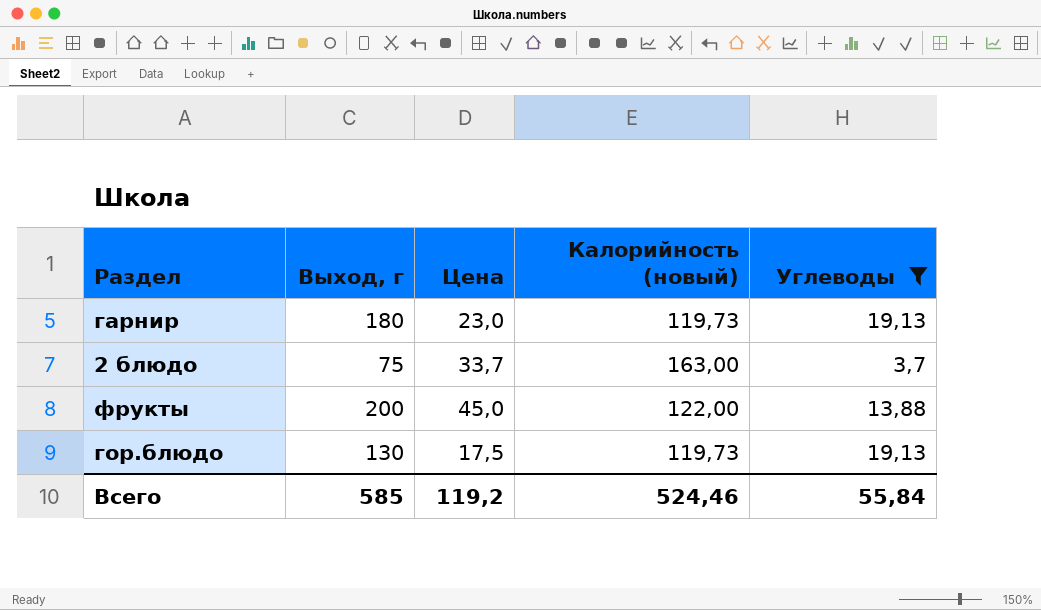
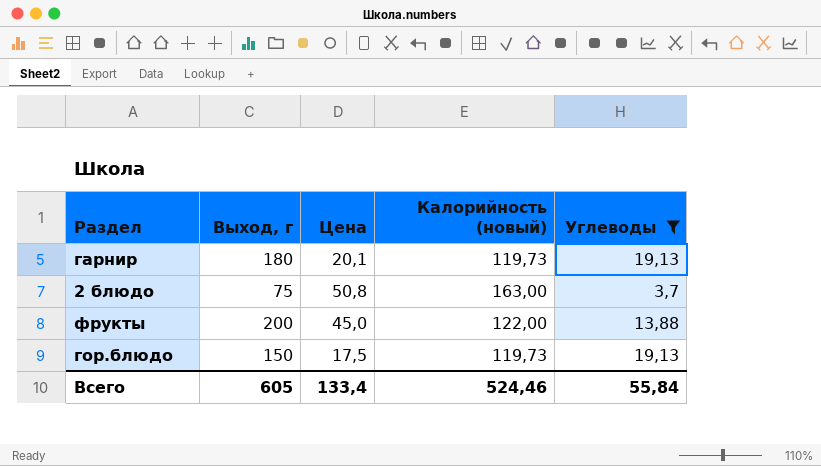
гарнир | Цена: 23,0 -> 20,1
2 блюдо | Цена: 33,7 -> 50,8
гор.блюдо | Выход, г: 130 -> 150
Всего | Выход, г: 585 -> 605
Всего | Цена: 119,2 -> 133,4

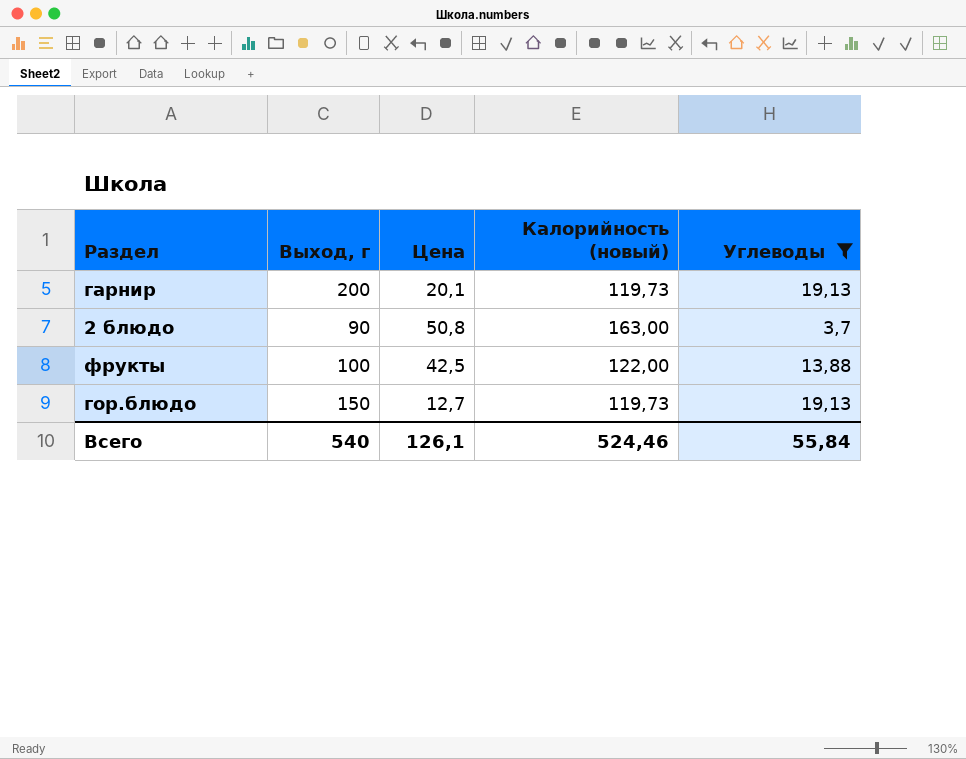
гарнир | Выход, г: 180 -> 200
2 блюдо | Выход, г: 75 -> 90
фрукты | Выход, г: 200 -> 100
фрукты | Цена: 45,0 -> 42,5
гор.блюдо | Цена: 17,5 -> 12,7
Всего | Выход, г: 605 -> 540
Всего | Цена: 133,4 -> 126,1

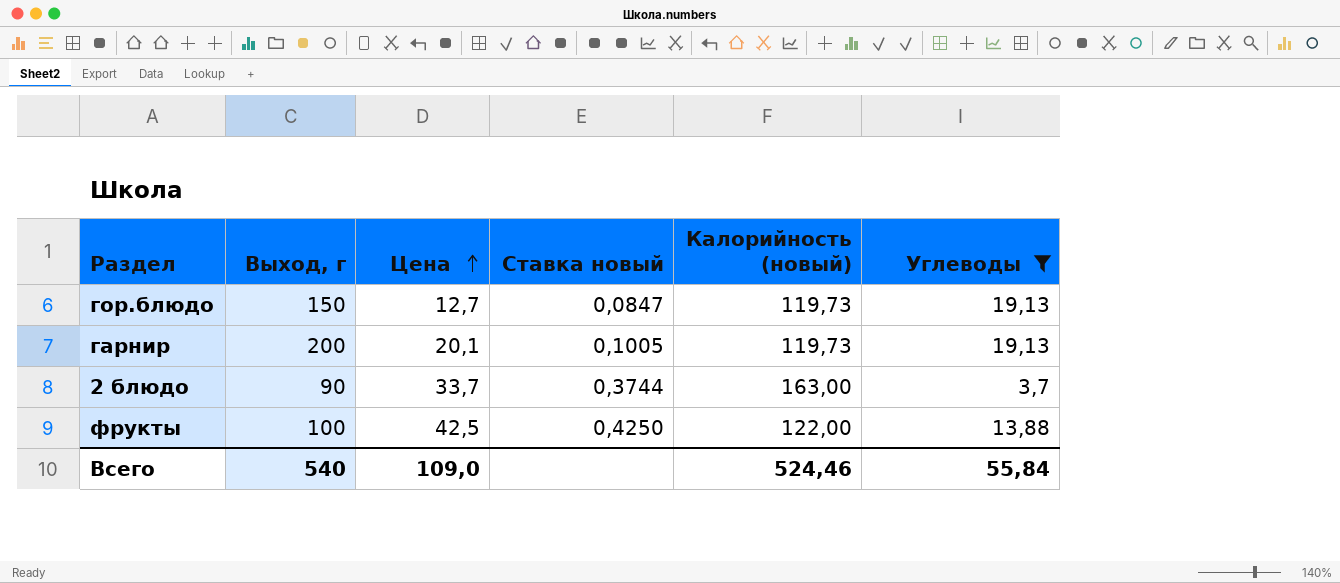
row order: none -> Цена ascending
column Ставка новый | formula: none -> [Цена] / [Выход, г]
2 блюдо | Цена: 50,8 -> 33,7
Всего | Цена: 126,1 -> 109,0

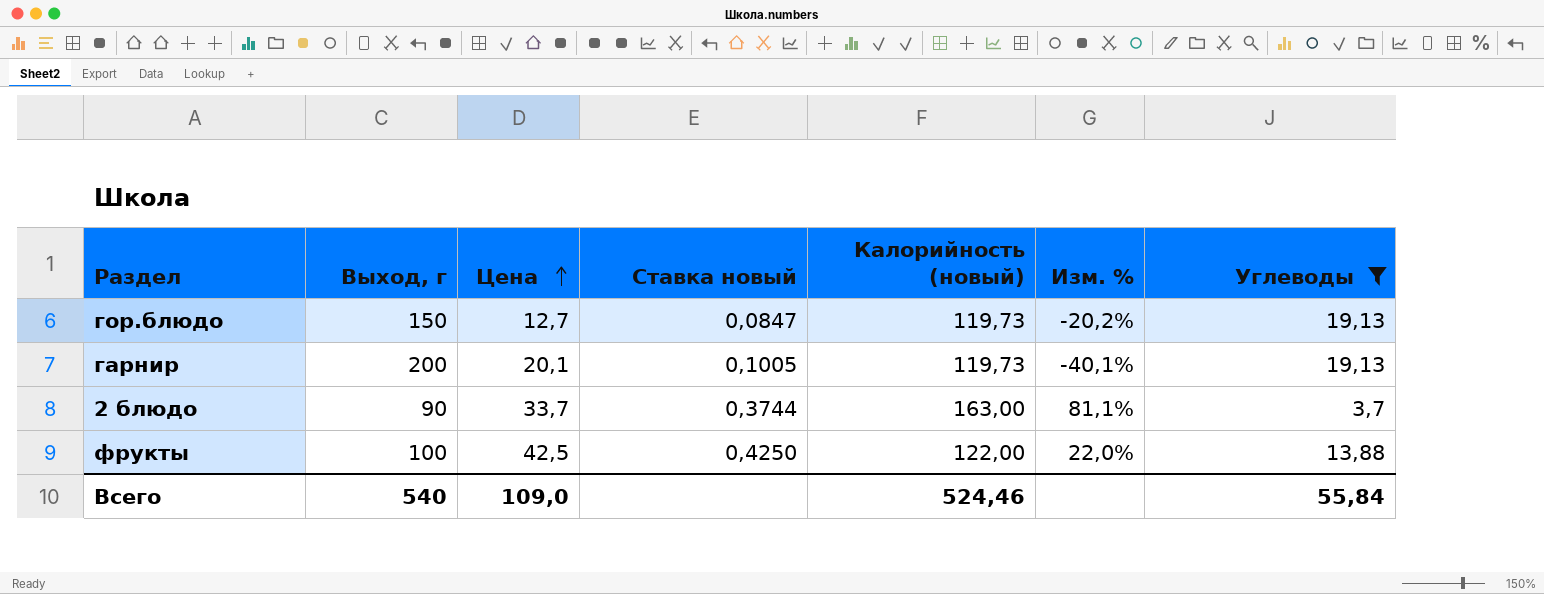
column Изм. % | formula: none -> ([Калорийность (новый)] - [Выход, г]) / [Выход, г]

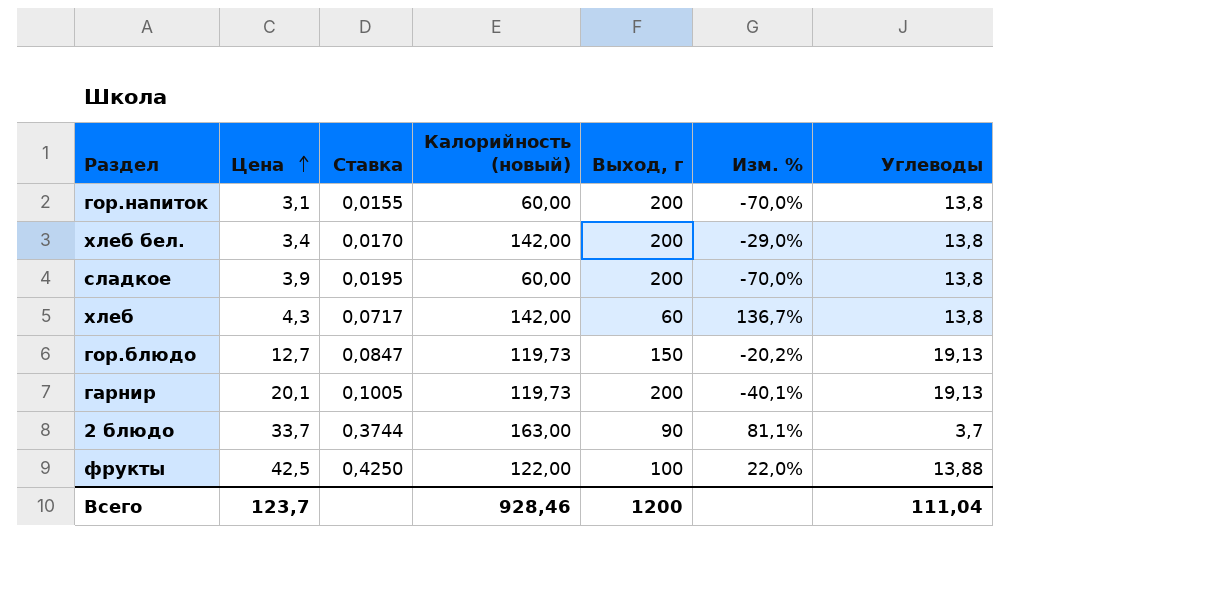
filter: Углеводы != 13,8 -> none
column name: Ставка новый -> Ставка
column Выход, г | position: 2 -> 5
Всего | Цена: 109,0 -> 123,7
Всего | Калорийность (новый): 524,46 -> 928,46
Всего | Выход, г: 540 -> 1200
Всего | Углеводы: 55,84 -> 111,04

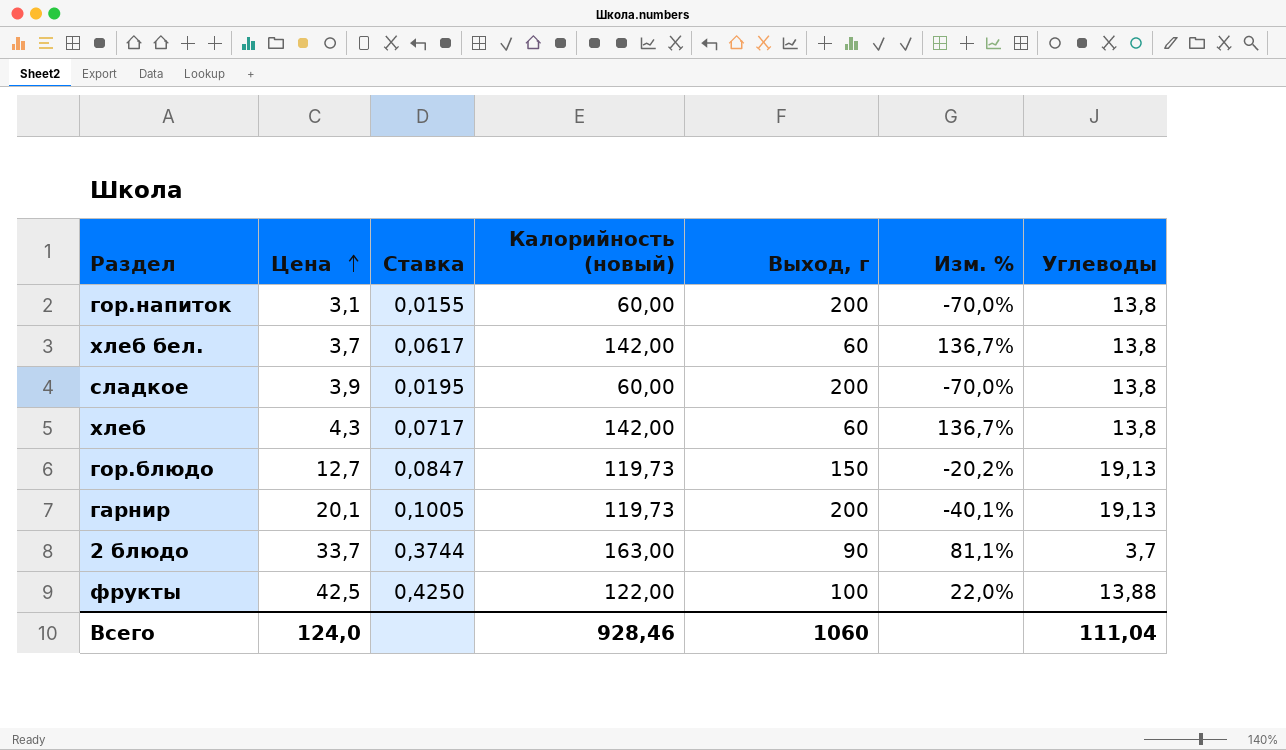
хлеб бел. | Цена: 3,4 -> 3,7
хлеб бел. | Ставка: 0,0170 -> 0,0617
хлеб бел. | Выход, г: 200 -> 60
хлеб бел. | Изм. %: -29,0% -> 136,7%
Всего | Цена: 123,7 -> 124,0
Всего | Выход, г: 1200 -> 1060

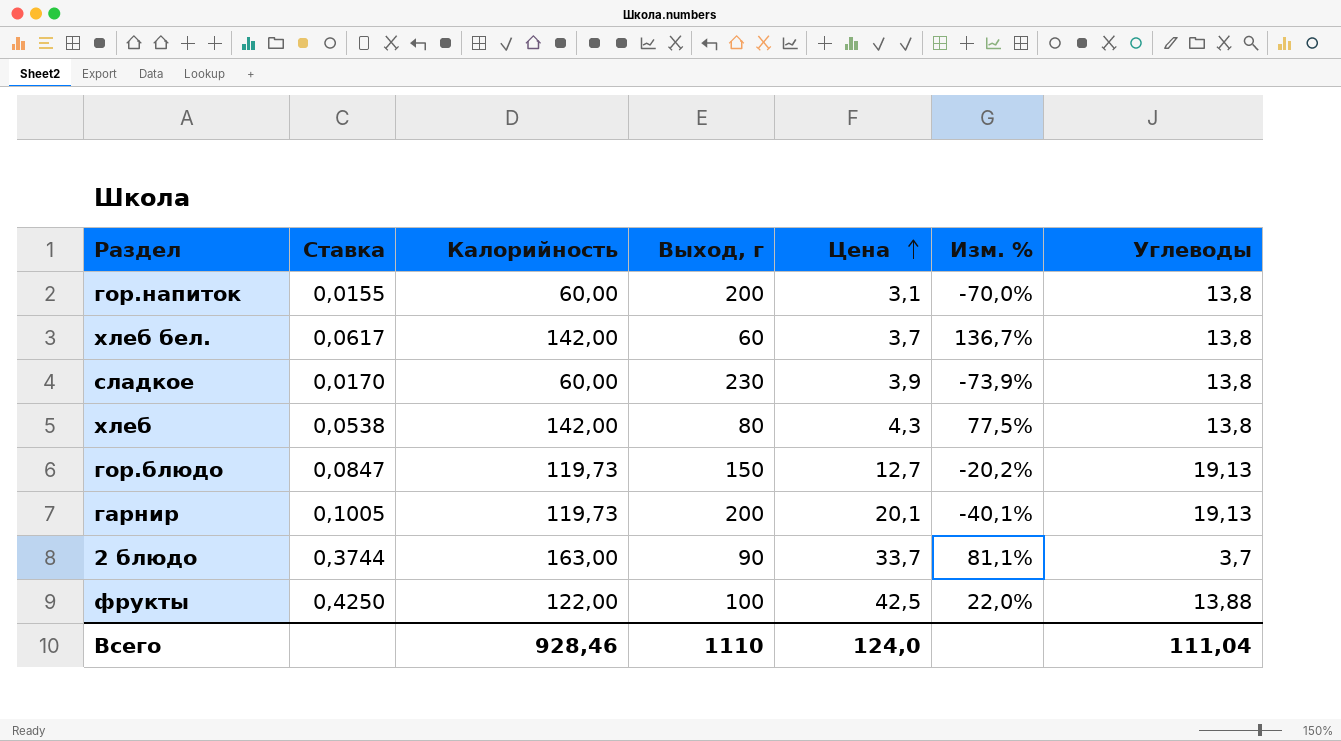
column name: Калорийность (новый) -> Калорийность
column Цена | position: 2 -> 5
сладкое | Ставка: 0,0195 -> 0,0170
сладкое | Выход, г: 200 -> 230
сладкое | Изм. %: -70,0% -> -73,9%
хлеб | Ставка: 0,0717 -> 0,0538
хлеб | Выход, г: 60 -> 80
хлеб | Изм. %: 136,7% -> 77,5%
Всего | Выход, г: 1060 -> 1110

